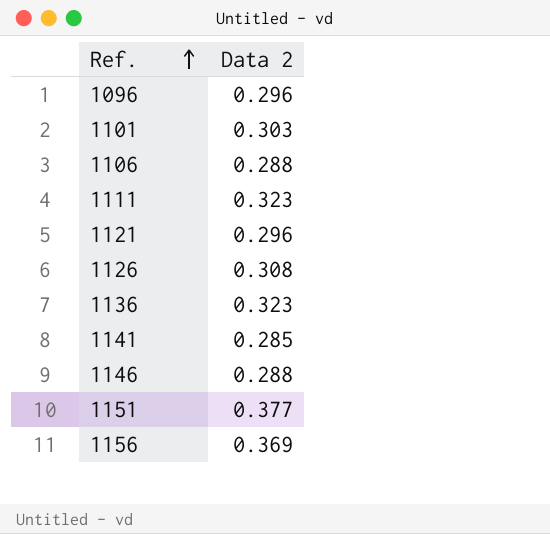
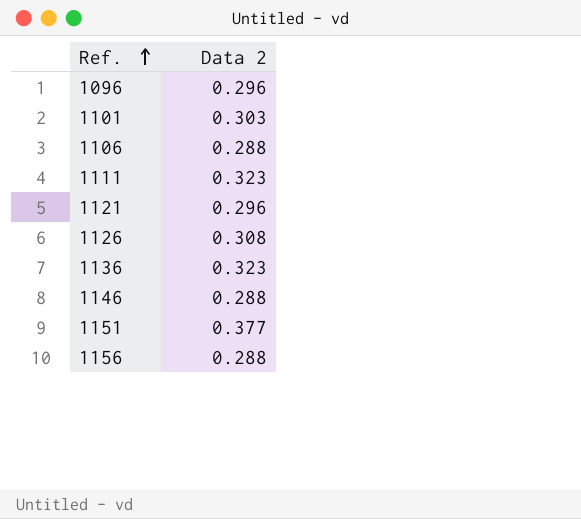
row 1141: 0.285 -> none
1156 | Data 2: 0.369 -> 0.288

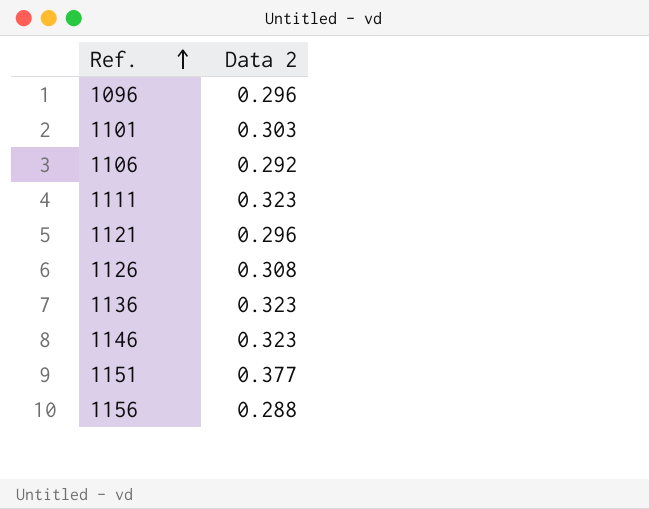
1106 | Data 2: 0.288 -> 0.292
1146 | Data 2: 0.288 -> 0.323

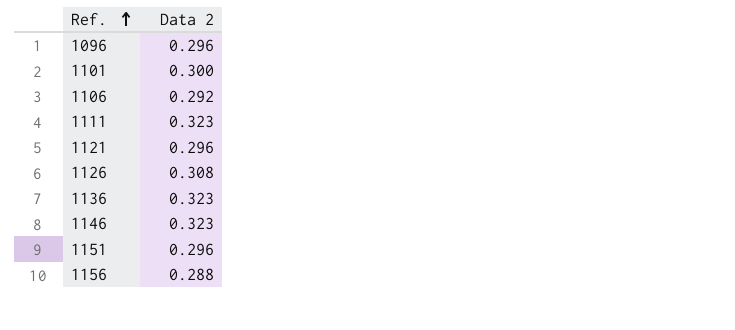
1101 | Data 2: 0.303 -> 0.300
1151 | Data 2: 0.377 -> 0.296

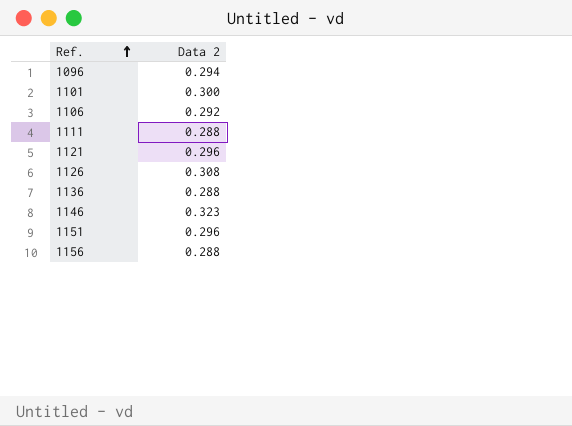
1096 | Data 2: 0.296 -> 0.294
1111 | Data 2: 0.323 -> 0.288
1136 | Data 2: 0.323 -> 0.288

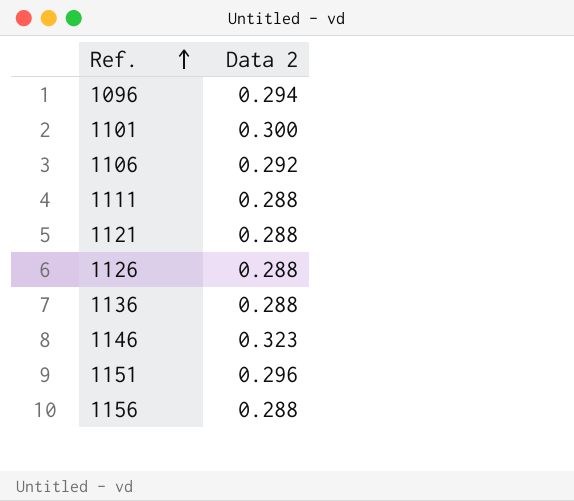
1121 | Data 2: 0.296 -> 0.288
1126 | Data 2: 0.308 -> 0.288

